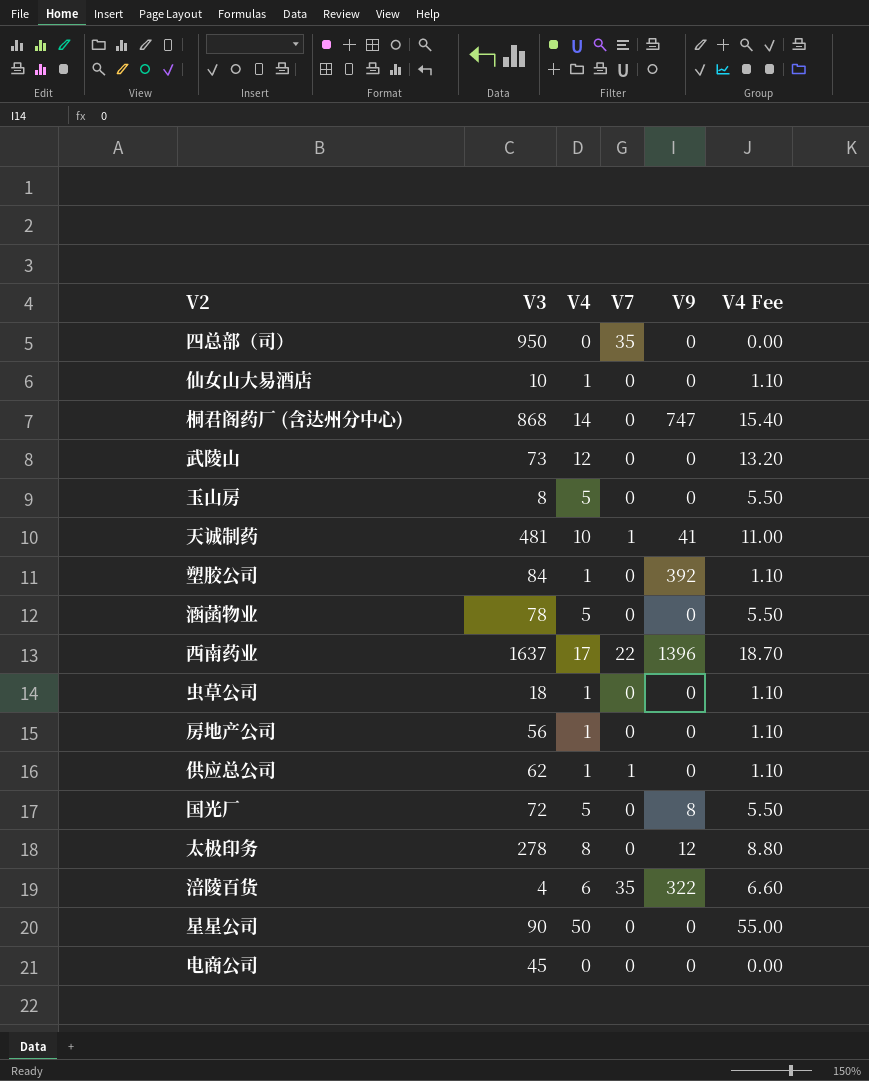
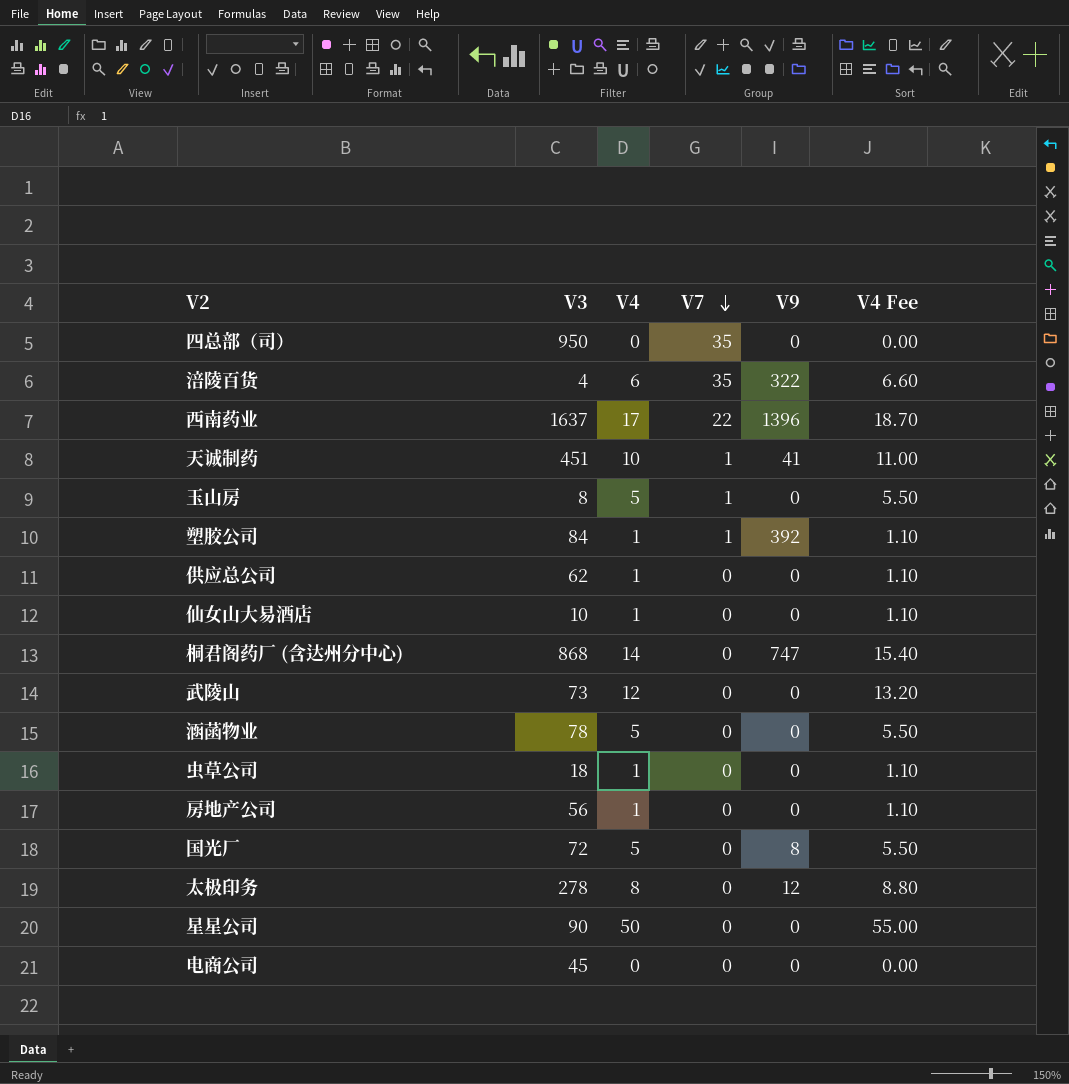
row order: none -> V7 descending
天诚制药 | V3: 481 -> 451
玉山房 | V7: 0 -> 1
塑胶公司 | V7: 0 -> 1
供应总公司 | V7: 1 -> 0

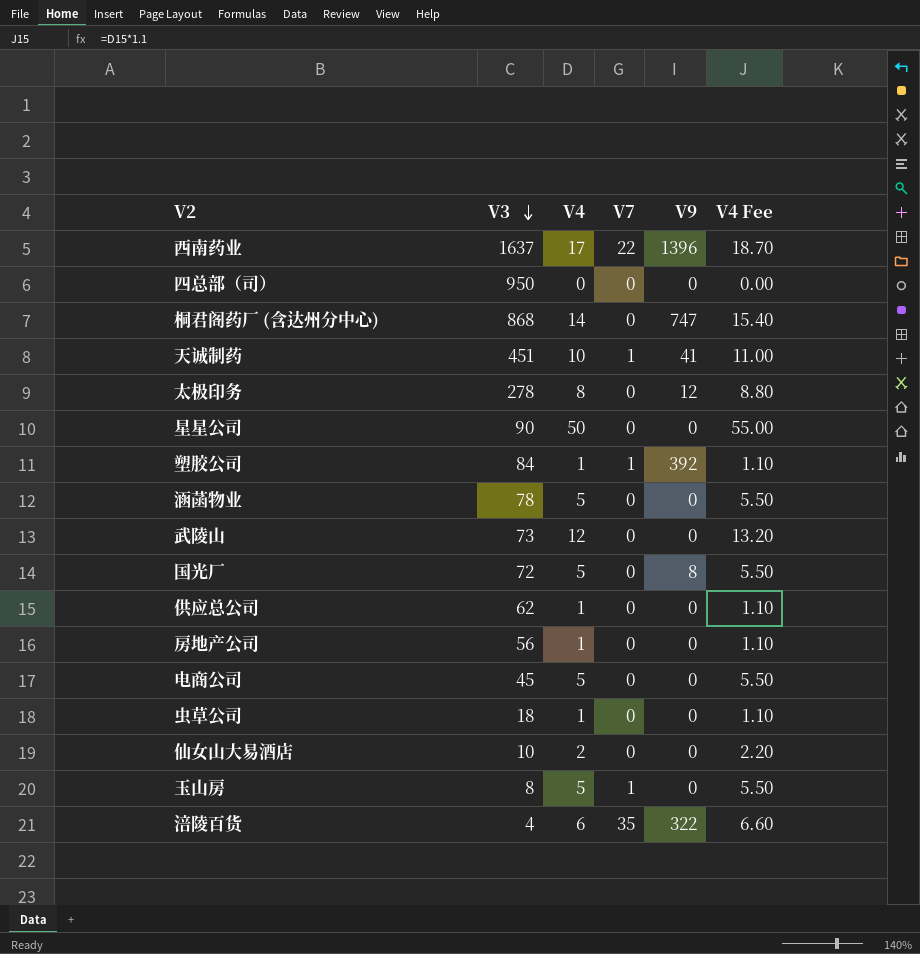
row order: V7 descending -> V3 descending
四总部（司） | V7: 35 -> 0
电商公司 | V4: 0 -> 5
电商公司 | V4 Fee: 0.00 -> 5.50
仙女山大易酒店 | V4: 1 -> 2
仙女山大易酒店 | V4 Fee: 1.10 -> 2.20

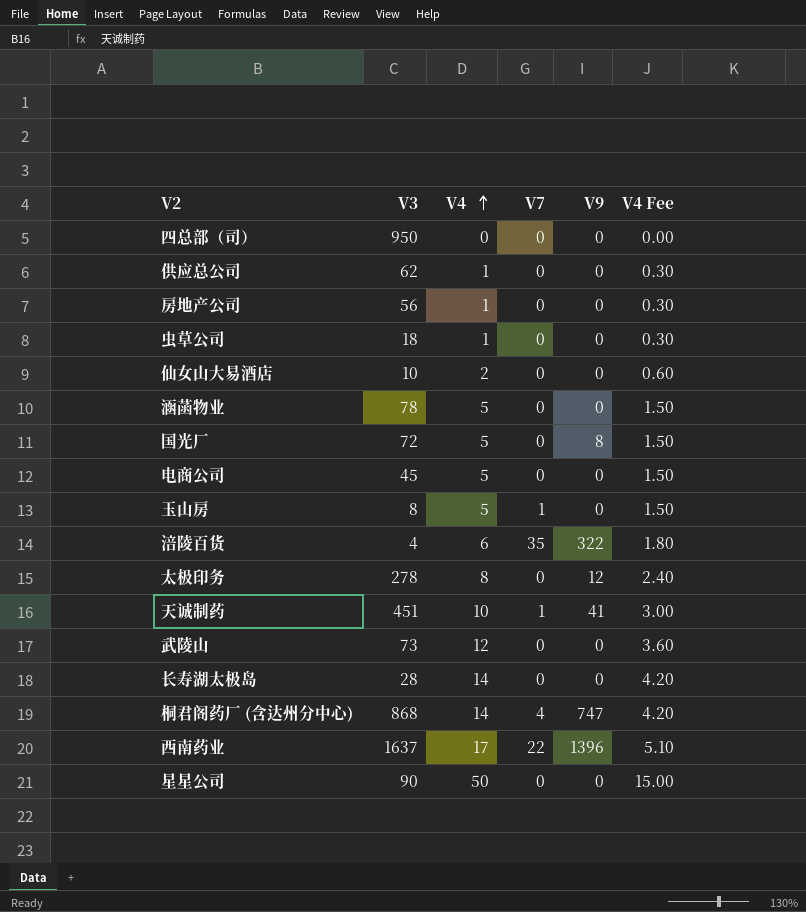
row order: V3 descending -> V4 ascending
column V4 Fee | formula: [V4] * 1.1 -> [V4] * 0.3
row 塑胶公司: 84 | 1 | 1 | 392 | 1.10 -> none
row 长寿湖太极岛: none -> 28 | 14 | 0 | 0 | 4.20
桐君阁药厂 (含达州分中心) | V7: 0 -> 4

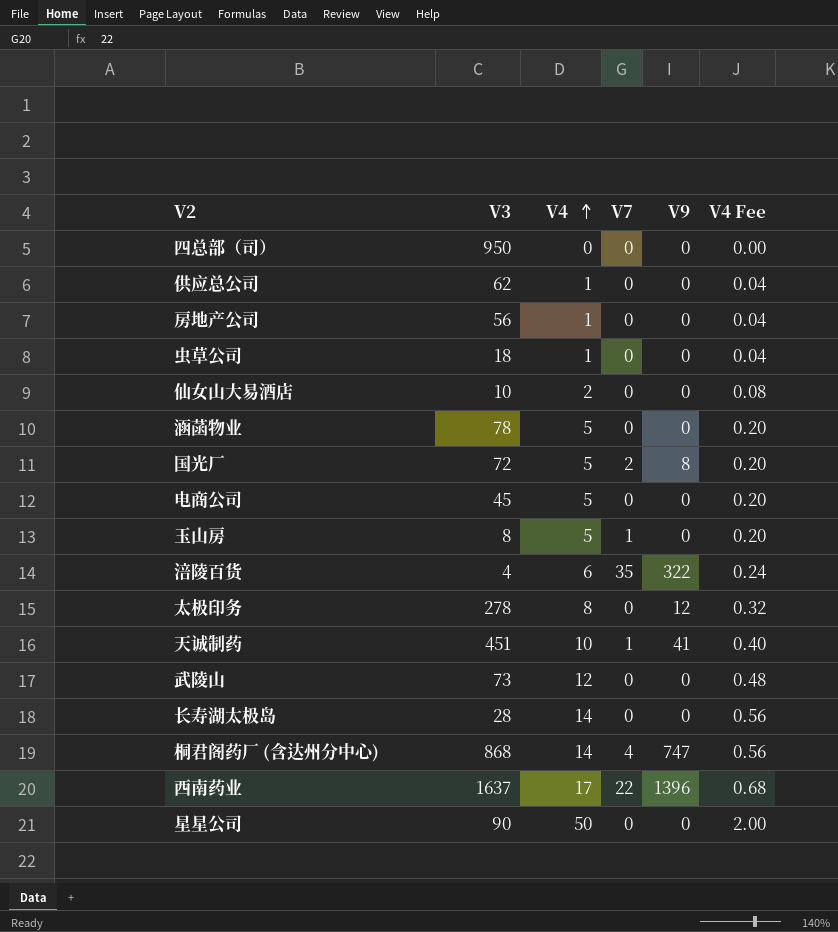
column V4 Fee | formula: [V4] * 0.3 -> [V4] * 0.04
国光厂 | V7: 0 -> 2

